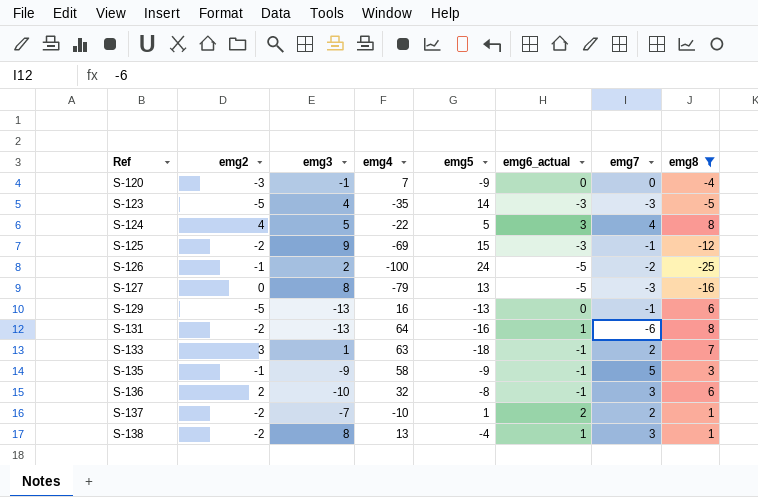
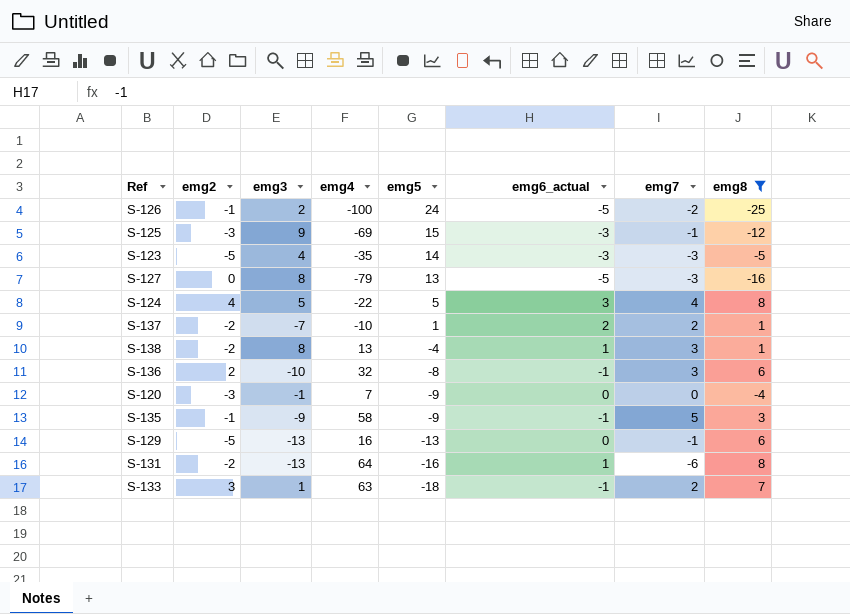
row order: Ref ascending -> emg5 descending
S-125 | emg2: -2 -> -3

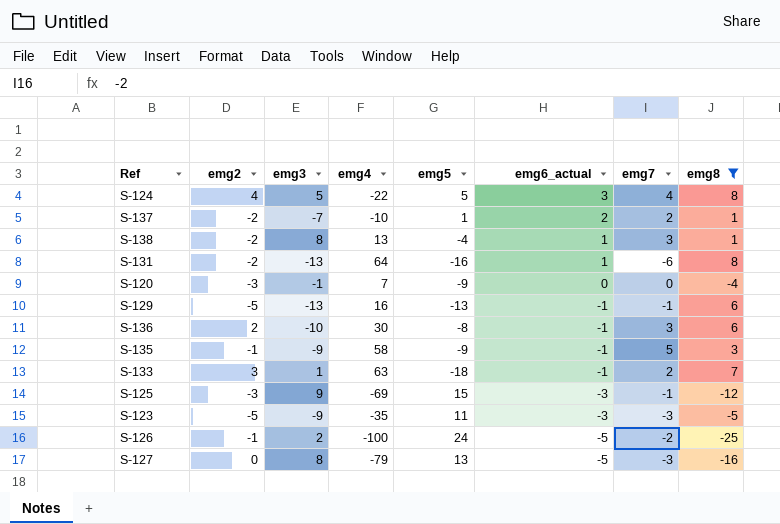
row order: emg5 descending -> emg6_actual descending
S-129 | emg6_actual: 0 -> -1
S-136 | emg4: 32 -> 30
S-123 | emg3: 4 -> -9
S-123 | emg5: 14 -> 11

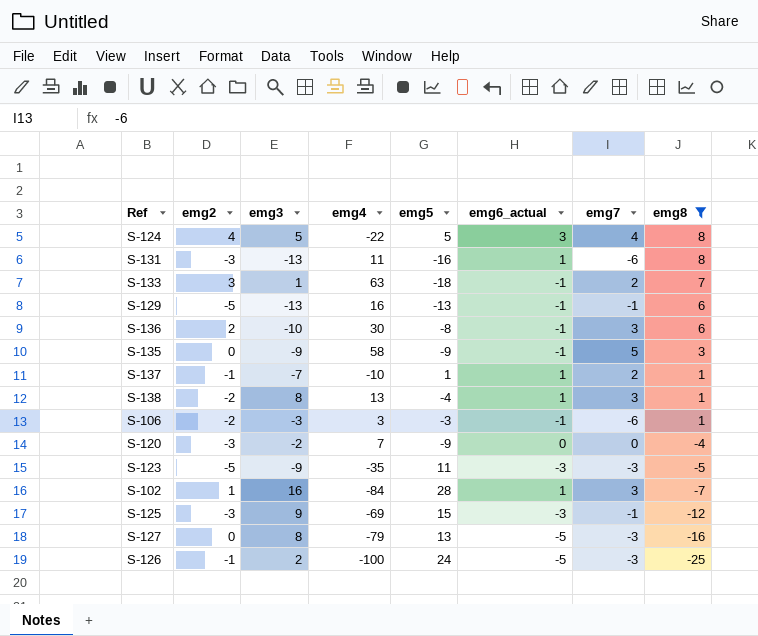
row order: emg6_actual descending -> emg8 descending
S-131 | emg2: -2 -> -3
S-131 | emg4: 64 -> 11
S-135 | emg2: -1 -> 0
S-137 | emg2: -2 -> -1
S-137 | emg6_actual: 2 -> 1
row S-106: none -> -2 | -3 | 3 | -3 | -1 | -6 | 1
S-120 | emg3: -1 -> -2
row S-102: none -> 1 | 16 | -84 | 28 | 1 | 3 | -7
S-126 | emg7: -2 -> -3

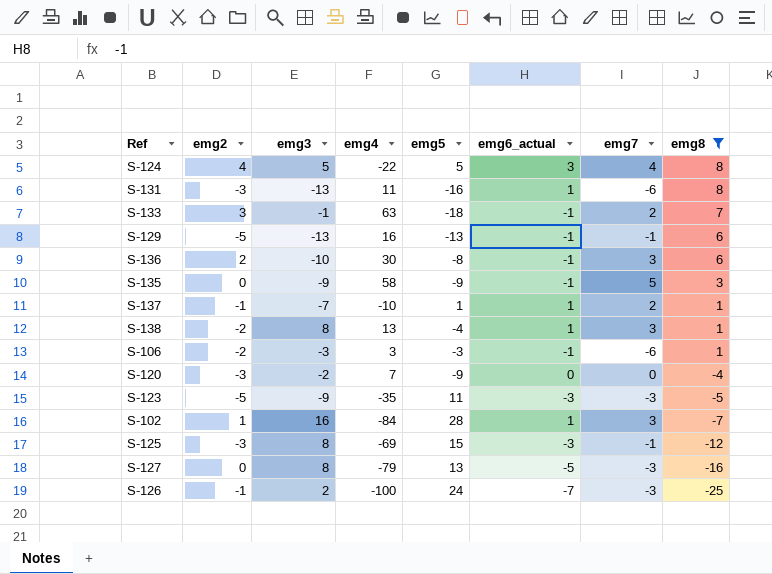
S-133 | emg3: 1 -> -1
S-125 | emg3: 9 -> 8
S-126 | emg6_actual: -5 -> -7

